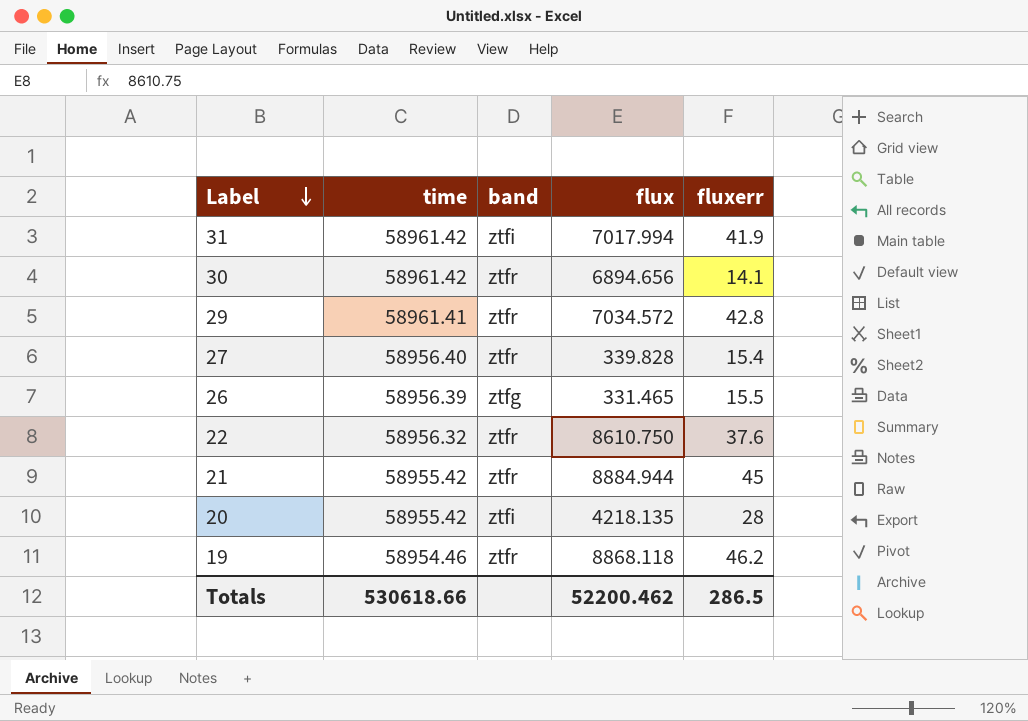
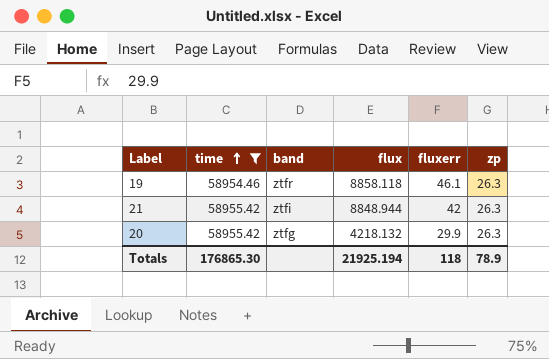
filter: none -> time <= 58955.42
row order: Label descending -> time ascending
column zp | position: none -> 6
19 | flux: 8868.118 -> 8858.118
19 | fluxerr: 46.2 -> 46.1
21 | band: ztfr -> ztfi
21 | flux: 8884.944 -> 8848.944
21 | fluxerr: 45 -> 42
20 | band: ztfi -> ztfg
20 | flux: 4218.135 -> 4218.132
20 | fluxerr: 28 -> 29.9
Totals | time: 530618.66 -> 176865.30
Totals | flux: 52200.462 -> 21925.194
Totals | fluxerr: 286.5 -> 118

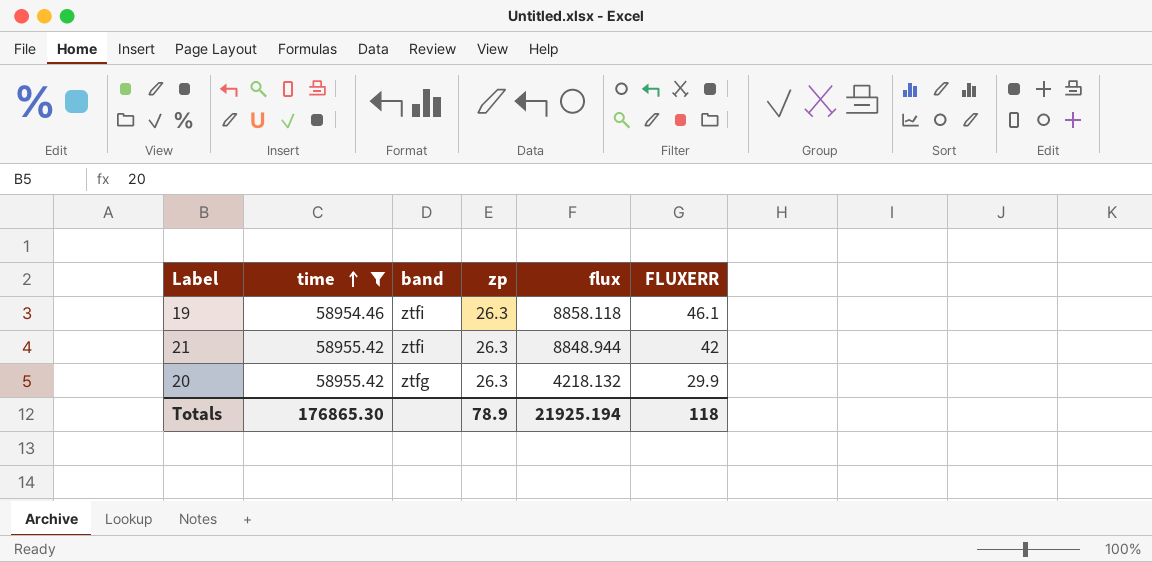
column zp | position: 6 -> 4
column name: fluxerr -> FLUXERR
19 | band: ztfr -> ztfi

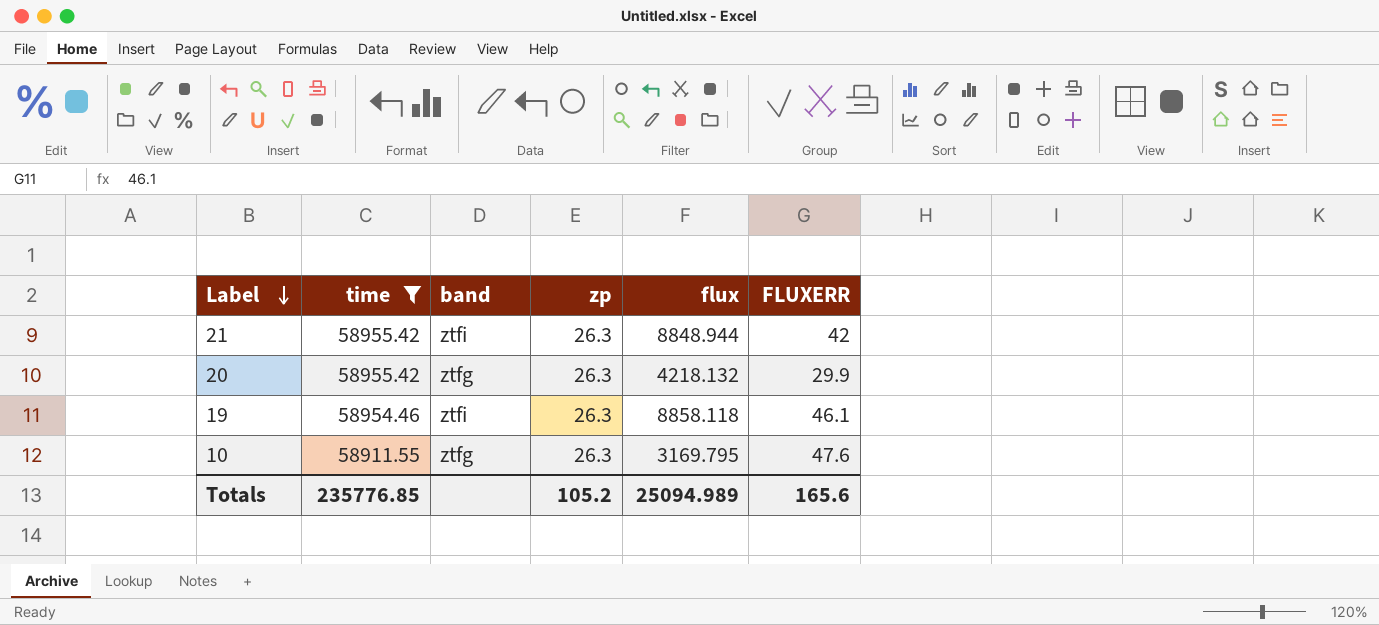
row order: time ascending -> Label descending
row 10: none -> 58911.55 | ztfg | 26.3 | 3169.795 | 47.6
Totals | time: 176865.30 -> 235776.85
Totals | zp: 78.9 -> 105.2
Totals | flux: 21925.194 -> 25094.989
Totals | FLUXERR: 118 -> 165.6

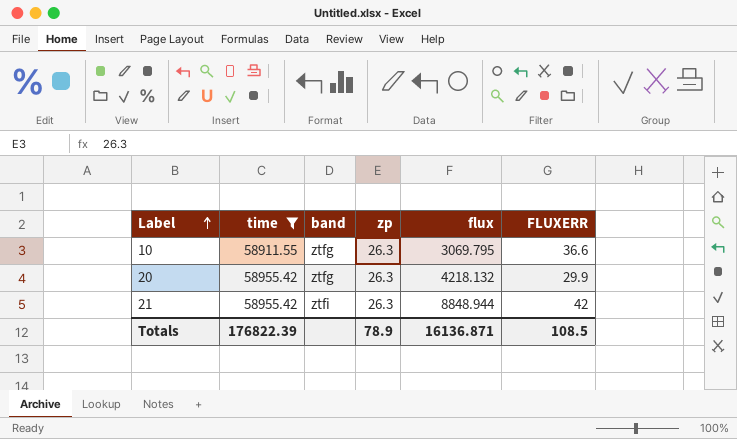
row order: Label descending -> Label ascending
row 19: 58954.46 | ztfi | 26.3 | 8858.118 | 46.1 -> none
10 | flux: 3169.795 -> 3069.795
10 | FLUXERR: 47.6 -> 36.6
Totals | time: 235776.85 -> 176822.39
Totals | zp: 105.2 -> 78.9
Totals | flux: 25094.989 -> 16136.871
Totals | FLUXERR: 165.6 -> 108.5

